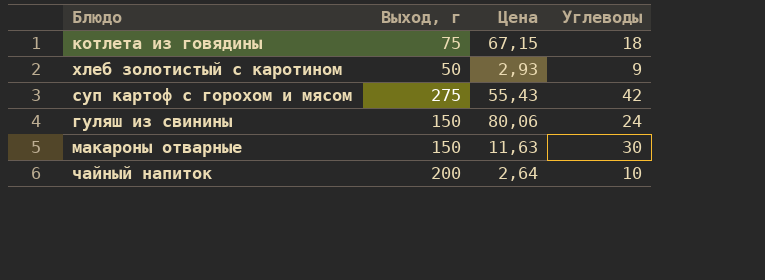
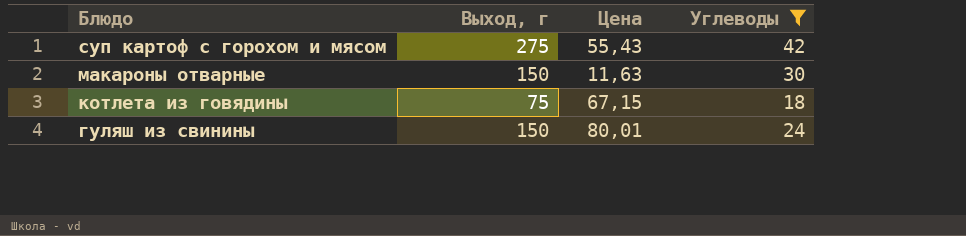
filter: none -> Углеводы >= 18
row order: none -> Блюдо descending
гуляш из свинины | Цена: 80,06 -> 80,01

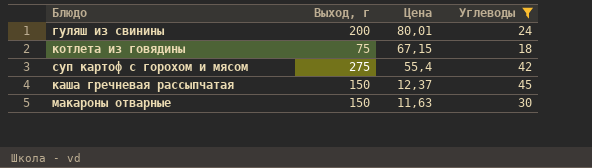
row order: Блюдо descending -> Цена descending
гуляш из свинины | Выход, г: 150 -> 200
суп картоф с горохом и мясом | Цена: 55,43 -> 55,4
row каша гречневая рассыпчатая: none -> 150 | 12,37 | 45

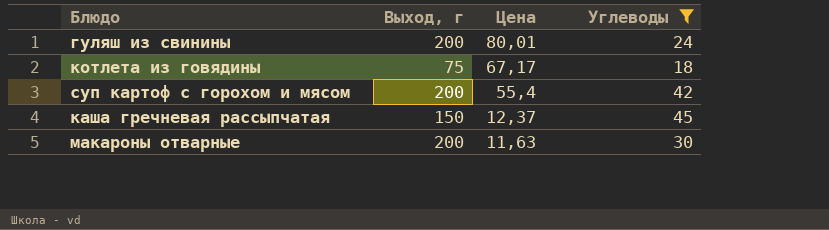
котлета из говядины | Цена: 67,15 -> 67,17
суп картоф с горохом и мясом | Выход, г: 275 -> 200
макароны отварные | Выход, г: 150 -> 200

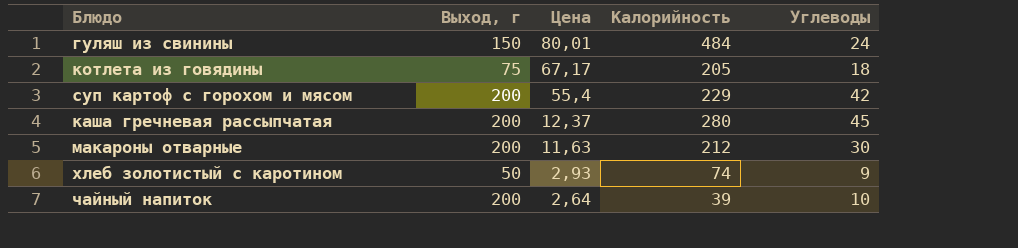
filter: Углеводы >= 18 -> none
column Калорийность | position: none -> 4
гуляш из свинины | Выход, г: 200 -> 150
каша гречневая рассыпчатая | Выход, г: 150 -> 200

